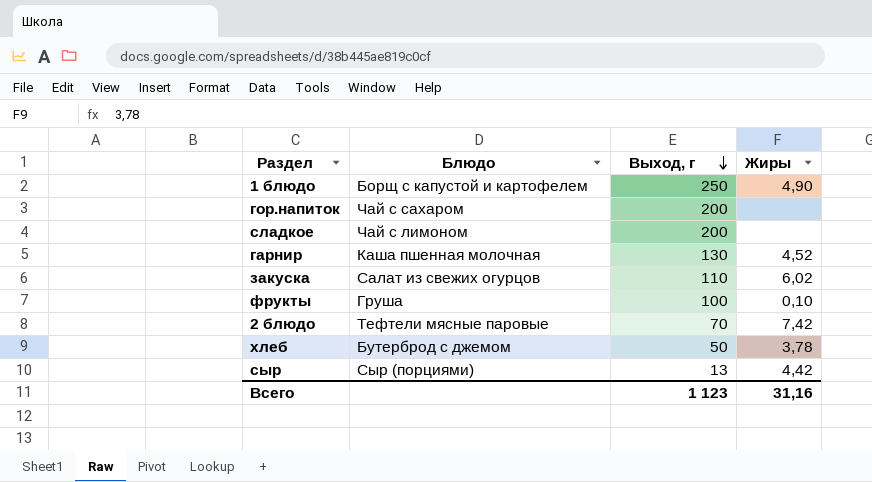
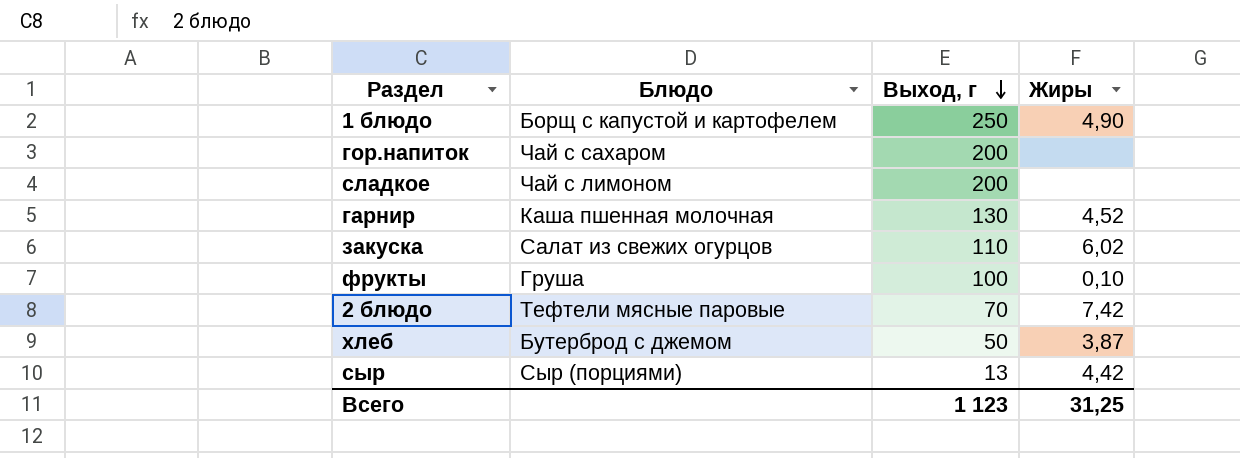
хлеб | Жиры: 3,78 -> 3,87
Всего | Жиры: 31,16 -> 31,25

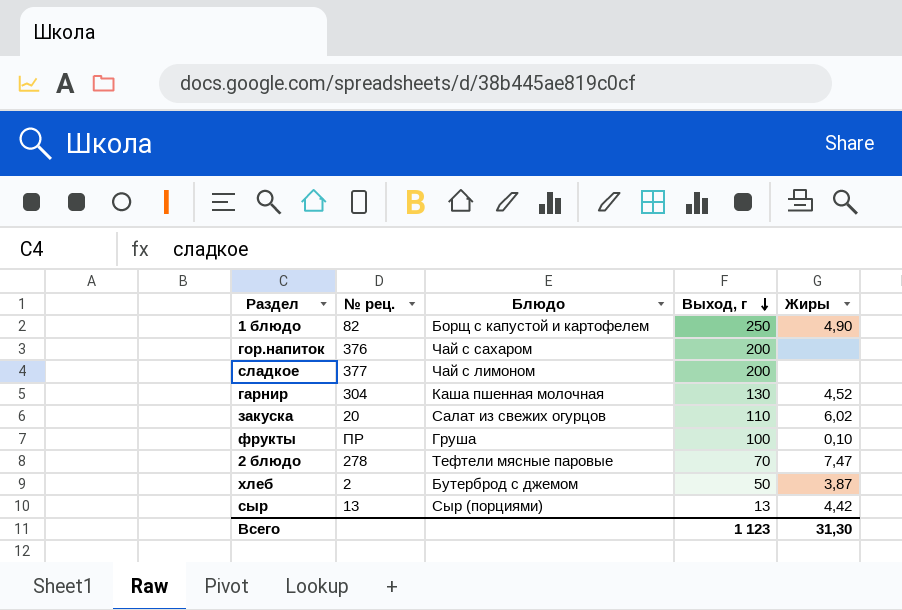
column № рец. | position: none -> 2
2 блюдо | Жиры: 7,42 -> 7,47
Всего | Жиры: 31,25 -> 31,30

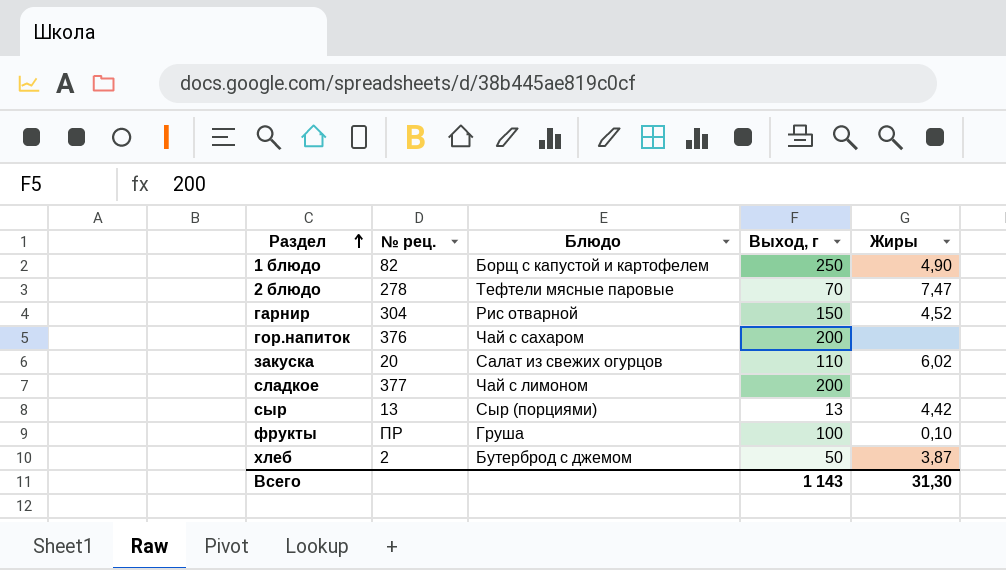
row order: Выход, г descending -> Раздел ascending
гарнир | Блюдо: Каша пшенная молочная -> Рис отварной
гарнир | Выход, г: 130 -> 150
Всего | Выход, г: 1 123 -> 1 143

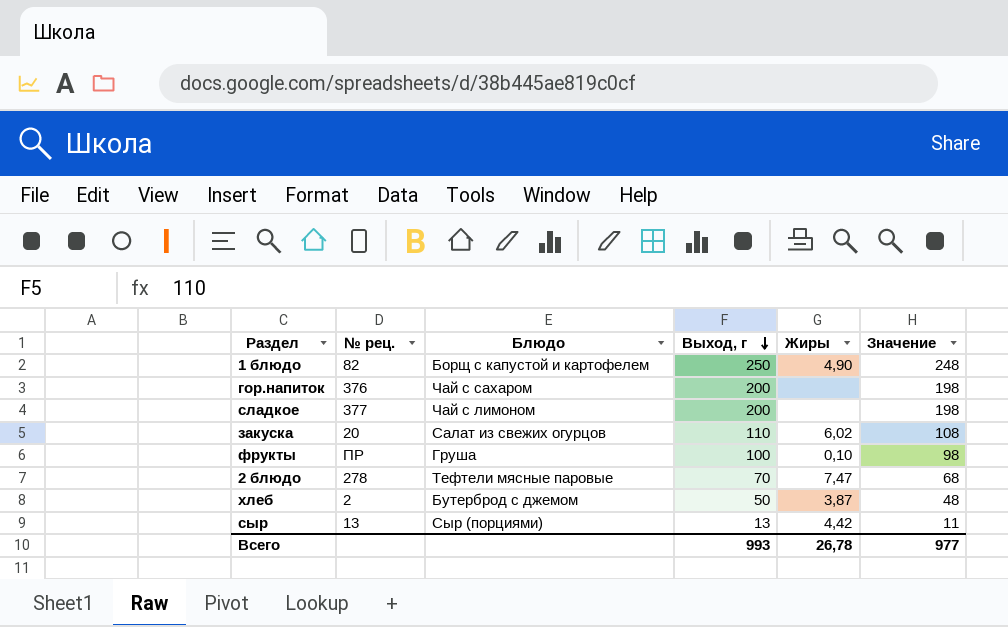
row order: Раздел ascending -> Выход, г descending
column Значение | formula: none -> [Выход, г] - 2
row гарнир: 304 | Рис отварной | 150 | 4,52 -> none
Всего | Выход, г: 1 143 -> 993
Всего | Жиры: 31,30 -> 26,78

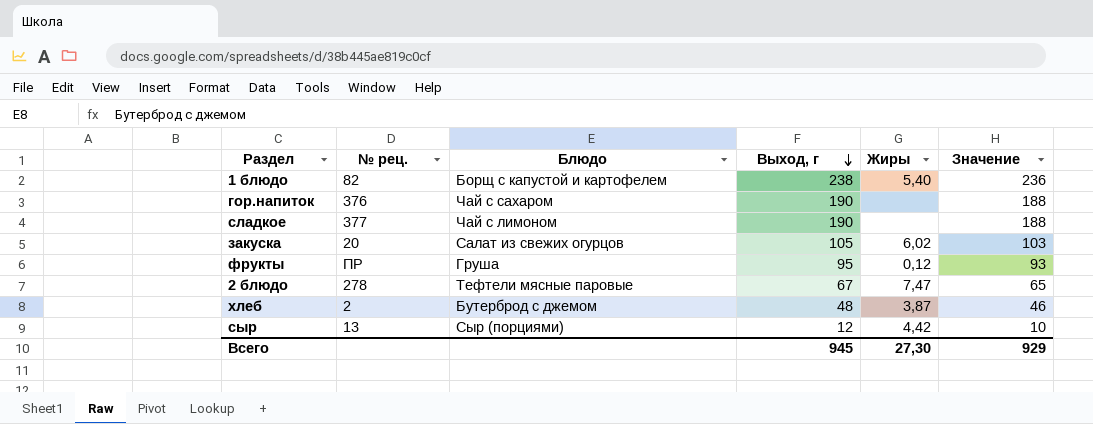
1 блюдо | Выход, г: 250 -> 238
1 блюдо | Жиры: 4,90 -> 5,40
1 блюдо | Значение: 248 -> 236
гор.напиток | Выход, г: 200 -> 190
гор.напиток | Значение: 198 -> 188
сладкое | Выход, г: 200 -> 190
сладкое | Значение: 198 -> 188
закуска | Выход, г: 110 -> 105
закуска | Значение: 108 -> 103
фрукты | Выход, г: 100 -> 95
фрукты | Жиры: 0,10 -> 0,12
фрукты | Значение: 98 -> 93
2 блюдо | Выход, г: 70 -> 67
2 блюдо | Значение: 68 -> 65
хлеб | Выход, г: 50 -> 48
хлеб | Значение: 48 -> 46
сыр | Выход, г: 13 -> 12
сыр | Значение: 11 -> 10
Всего | Выход, г: 993 -> 945
Всего | Жиры: 26,78 -> 27,30
Всего | Значение: 977 -> 929

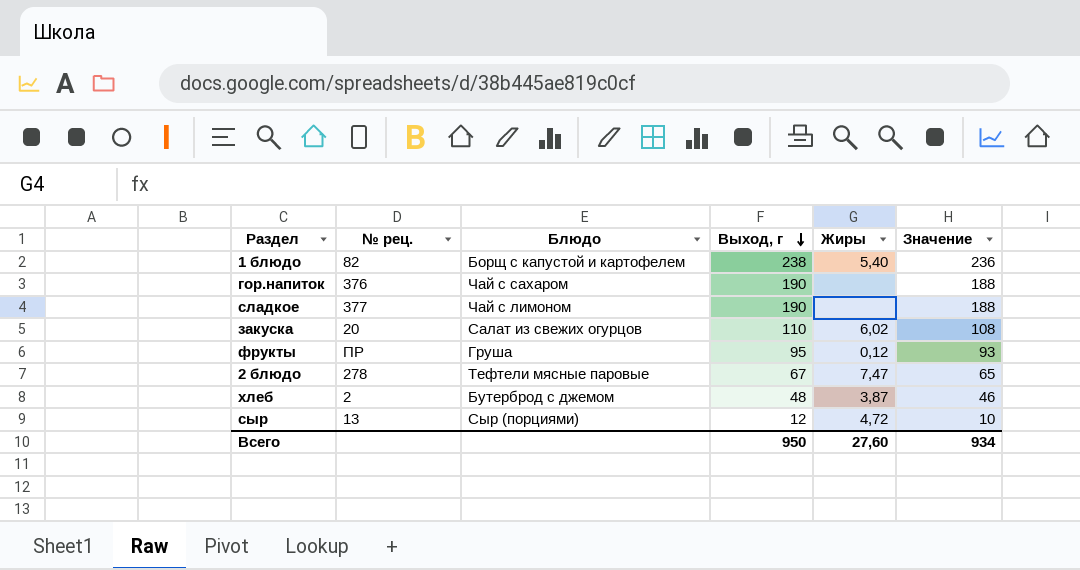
закуска | Выход, г: 105 -> 110
закуска | Значение: 103 -> 108
сыр | Жиры: 4,42 -> 4,72
Всего | Выход, г: 945 -> 950
Всего | Жиры: 27,30 -> 27,60
Всего | Значение: 929 -> 934

